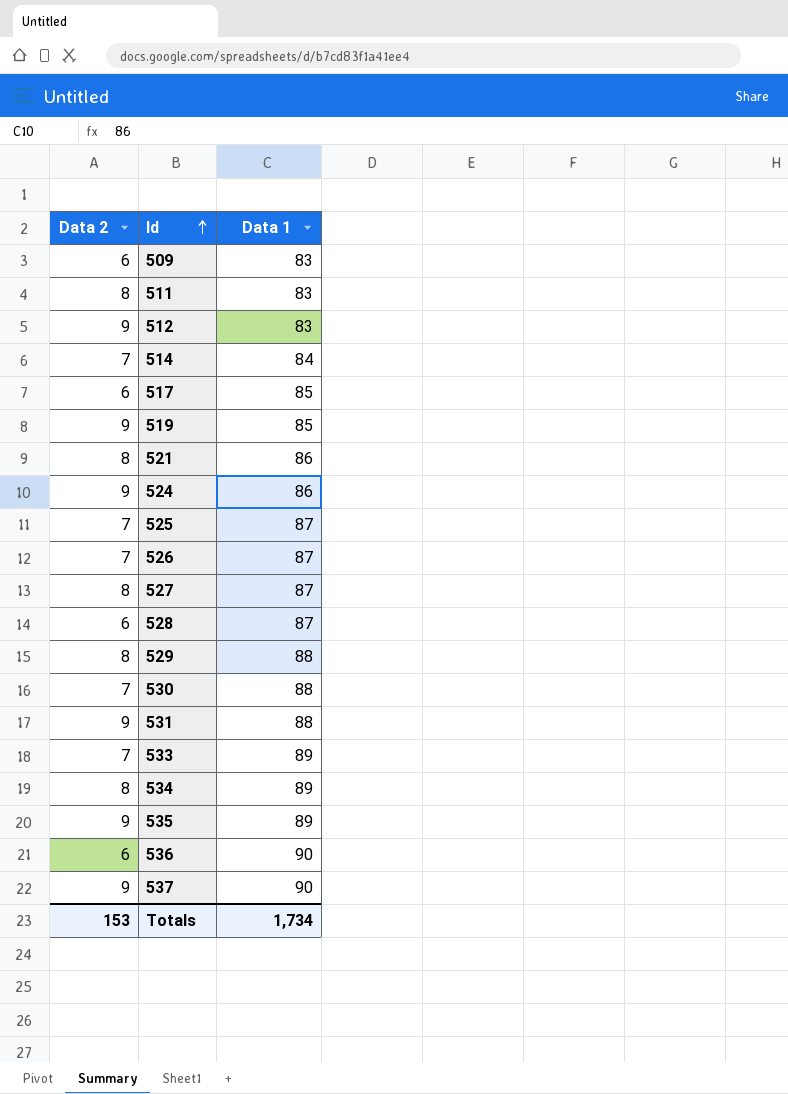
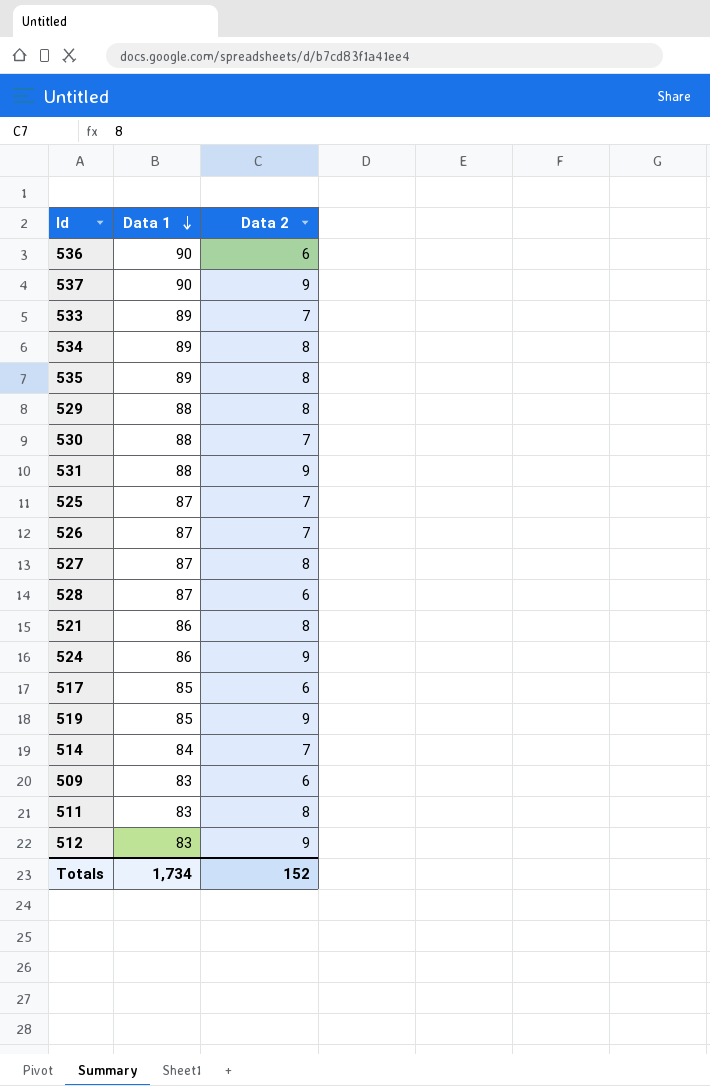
row order: Id ascending -> Data 1 descending
column Data 2 | position: 1 -> 3
535 | Data 2: 9 -> 8
Totals | Data 2: 153 -> 152

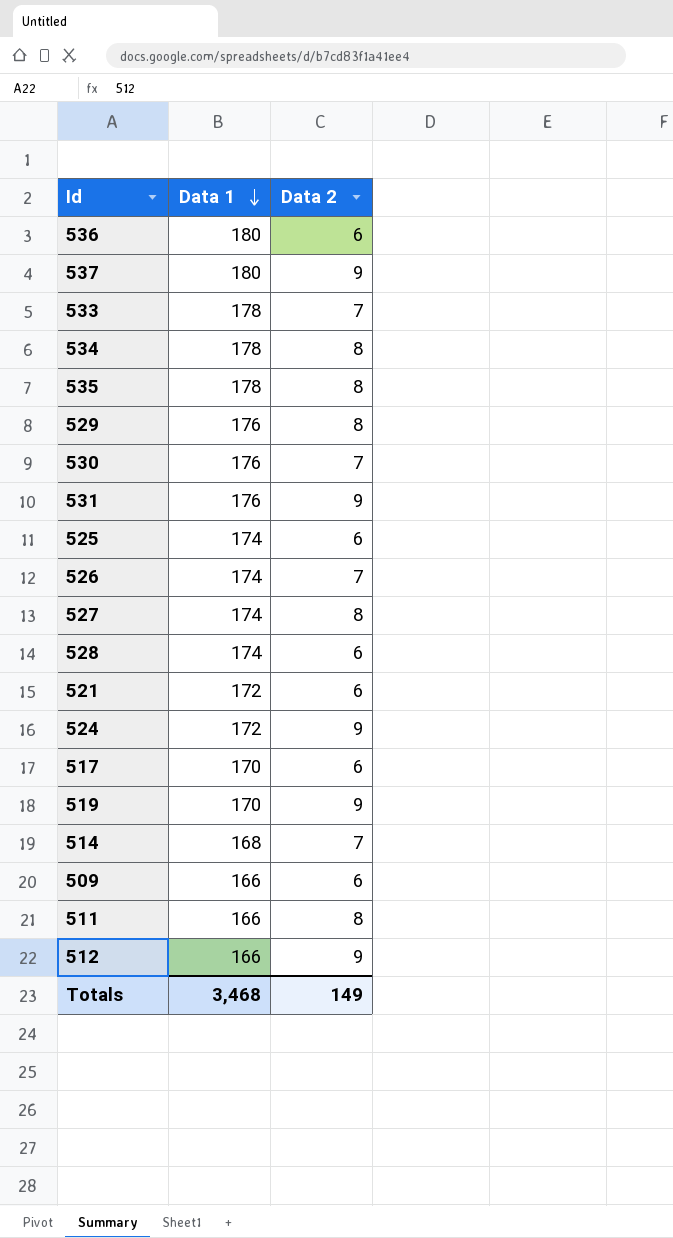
536 | Data 1: 90 -> 180
537 | Data 1: 90 -> 180
533 | Data 1: 89 -> 178
534 | Data 1: 89 -> 178
535 | Data 1: 89 -> 178
529 | Data 1: 88 -> 176
530 | Data 1: 88 -> 176
531 | Data 1: 88 -> 176
525 | Data 1: 87 -> 174
525 | Data 2: 7 -> 6
526 | Data 1: 87 -> 174
527 | Data 1: 87 -> 174
528 | Data 1: 87 -> 174
521 | Data 1: 86 -> 172
521 | Data 2: 8 -> 6
524 | Data 1: 86 -> 172
517 | Data 1: 85 -> 170
519 | Data 1: 85 -> 170
514 | Data 1: 84 -> 168
509 | Data 1: 83 -> 166
511 | Data 1: 83 -> 166
512 | Data 1: 83 -> 166
Totals | Data 1: 1,734 -> 3,468
Totals | Data 2: 152 -> 149

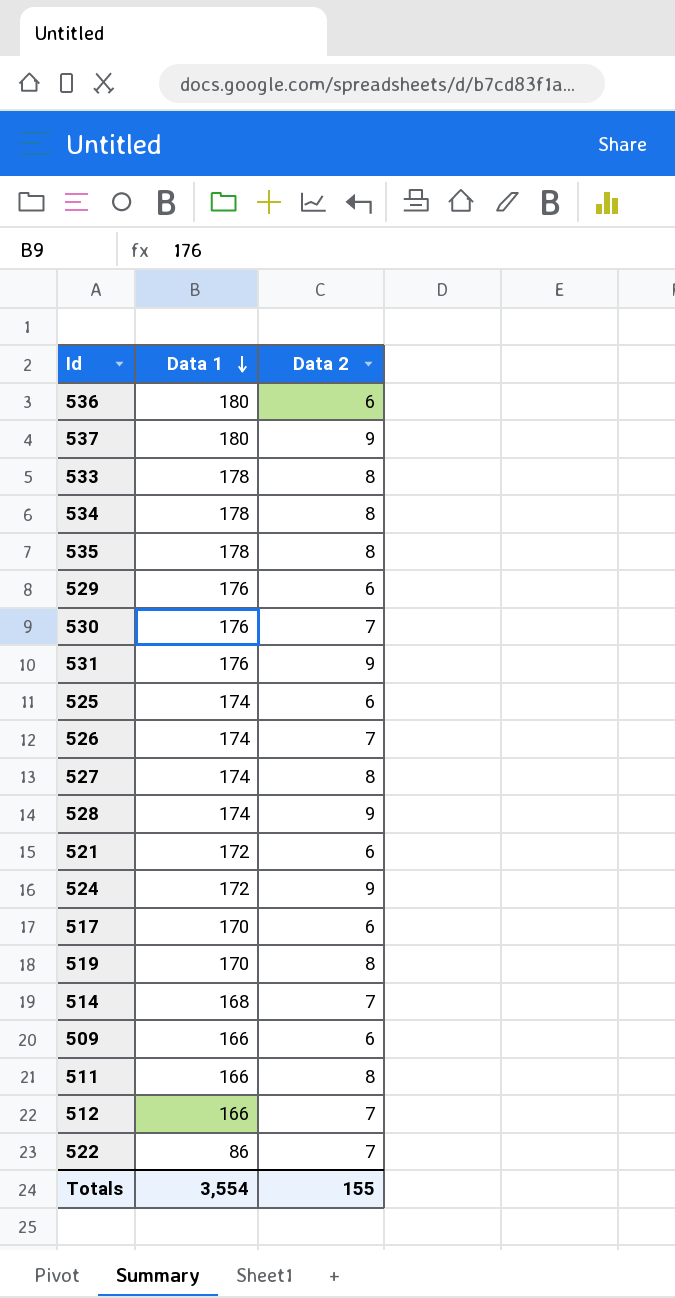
533 | Data 2: 7 -> 8
529 | Data 2: 8 -> 6
528 | Data 2: 6 -> 9
519 | Data 2: 9 -> 8
512 | Data 2: 9 -> 7
row 522: none -> 86 | 7
Totals | Data 1: 3,468 -> 3,554
Totals | Data 2: 149 -> 155

